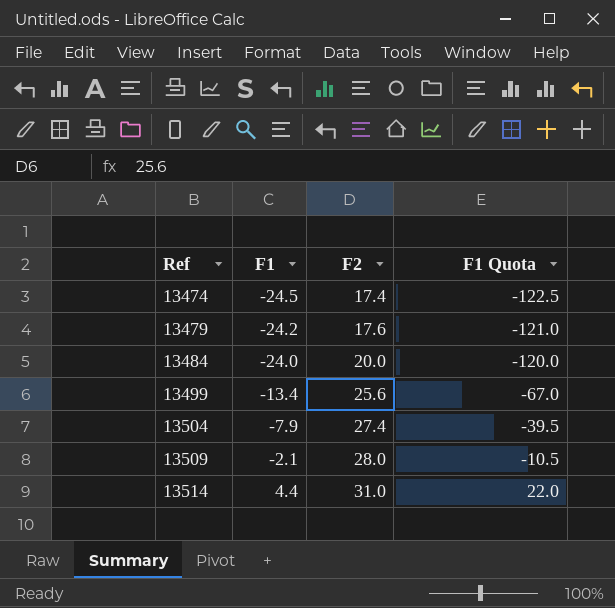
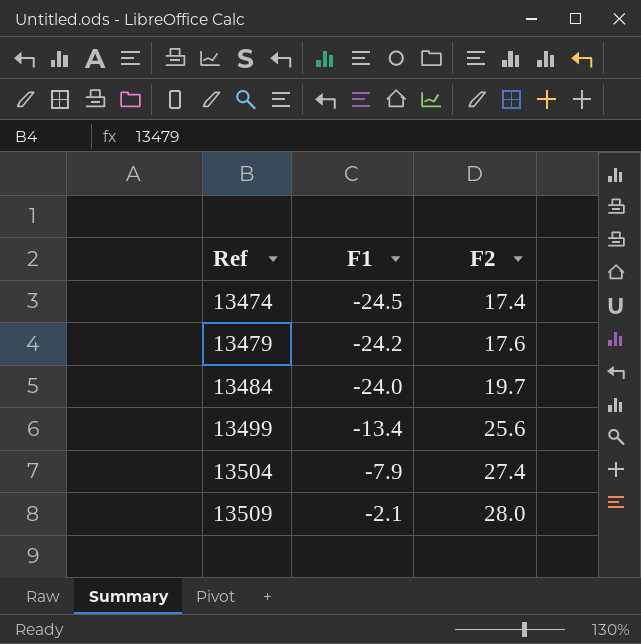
column F1 Quota | formula: [F1] * 5 -> none
row 13514: 4.4 | 31.0 | 22.0 -> none
13484 | F2: 20.0 -> 19.7

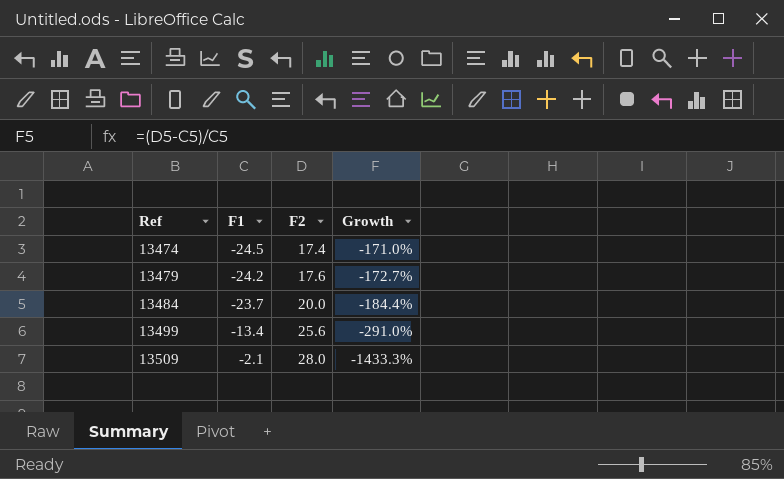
column Growth | formula: none -> ([F2] - [F1]) / [F1]
row 13504: -7.9 | 27.4 -> none
13484 | F1: -24.0 -> -23.7
13484 | F2: 19.7 -> 20.0

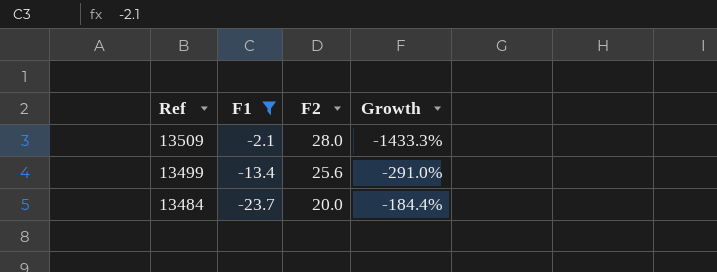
filter: none -> F1 >= -23.7
row order: Ref ascending -> Ref descending

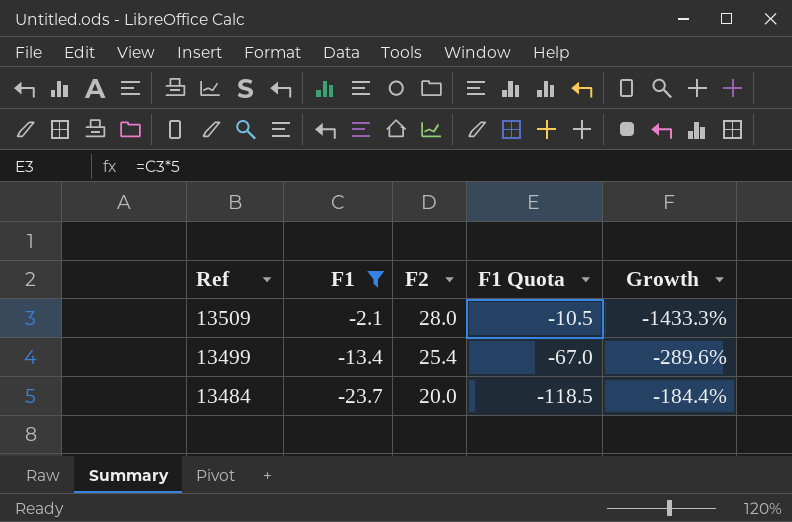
column F1 Quota | formula: none -> [F1] * 5
13499 | F2: 25.6 -> 25.4
13499 | Growth: -291.0% -> -289.6%

